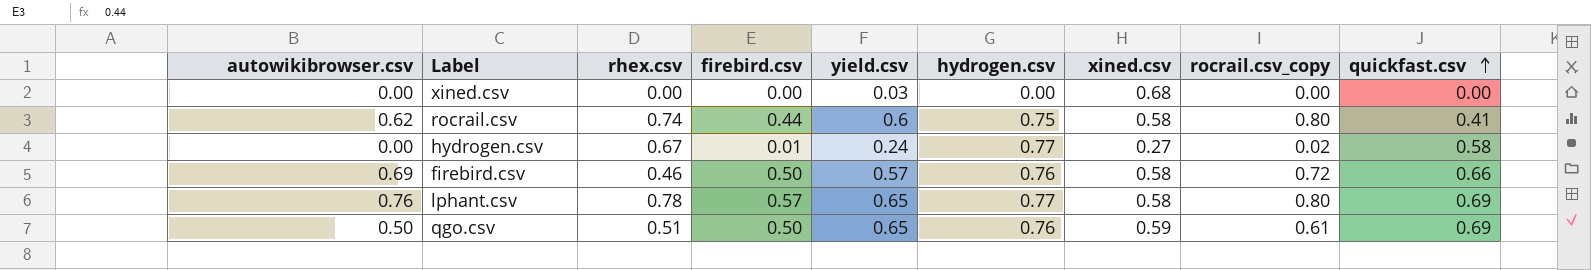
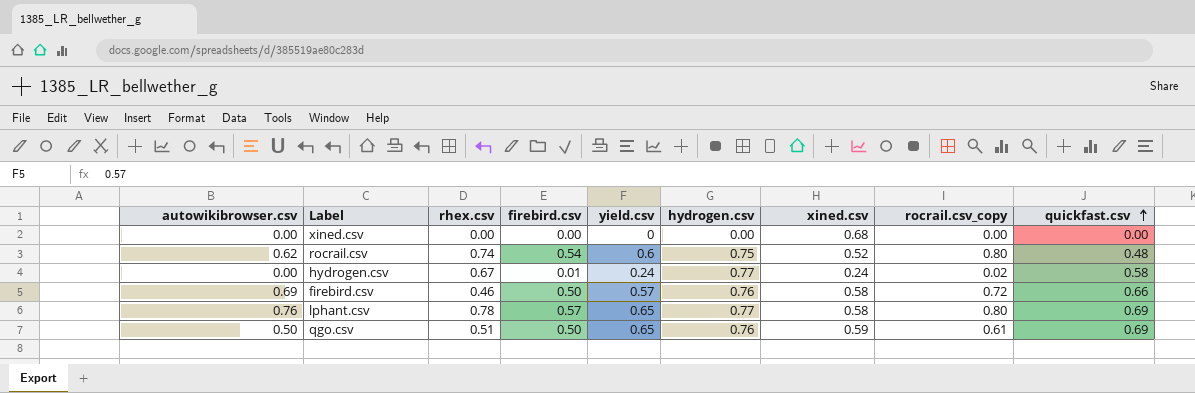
xined.csv | yield.csv: 0.03 -> 0
rocrail.csv | firebird.csv: 0.44 -> 0.54
rocrail.csv | xined.csv: 0.58 -> 0.52
rocrail.csv | quickfast.csv: 0.41 -> 0.48
hydrogen.csv | xined.csv: 0.27 -> 0.24

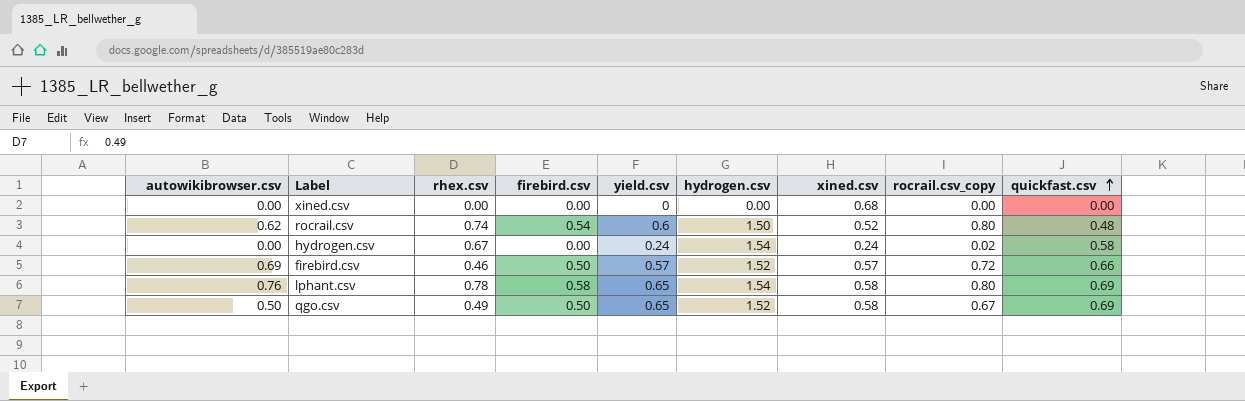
rocrail.csv | hydrogen.csv: 0.75 -> 1.50
hydrogen.csv | firebird.csv: 0.01 -> 0.00
hydrogen.csv | hydrogen.csv: 0.77 -> 1.54
firebird.csv | hydrogen.csv: 0.76 -> 1.52
firebird.csv | xined.csv: 0.58 -> 0.57
lphant.csv | firebird.csv: 0.57 -> 0.58
lphant.csv | hydrogen.csv: 0.77 -> 1.54
qgo.csv | rhex.csv: 0.51 -> 0.49
qgo.csv | hydrogen.csv: 0.76 -> 1.52
qgo.csv | xined.csv: 0.59 -> 0.58
qgo.csv | rocrail.csv_copy: 0.61 -> 0.67

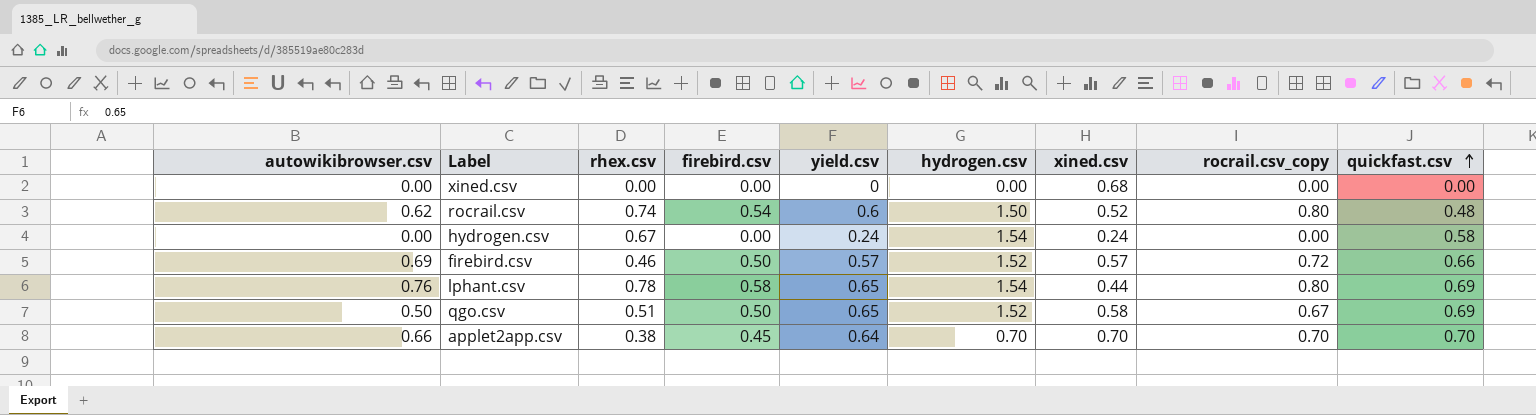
hydrogen.csv | rocrail.csv_copy: 0.02 -> 0.00
lphant.csv | xined.csv: 0.58 -> 0.44
qgo.csv | rhex.csv: 0.49 -> 0.51
row applet2app.csv: none -> 0.66 | 0.38 | 0.45 | 0.64 | 0.70 | 0.70 | 0.70 | 0.70

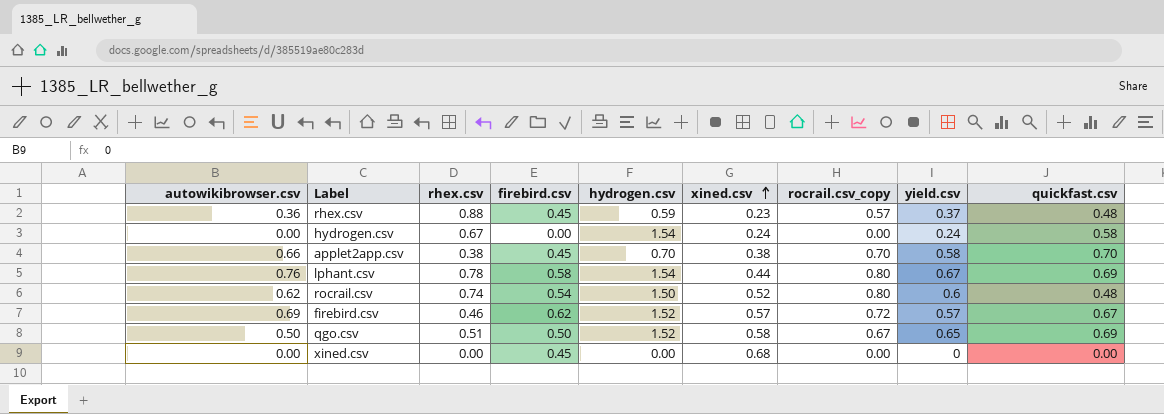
row order: quickfast.csv ascending -> xined.csv ascending
column yield.csv | position: 5 -> 8
row rhex.csv: none -> 0.36 | 0.88 | 0.45 | 0.59 | 0.23 | 0.57 | 0.37 | 0.48
applet2app.csv | xined.csv: 0.70 -> 0.38
applet2app.csv | yield.csv: 0.64 -> 0.58
lphant.csv | yield.csv: 0.65 -> 0.67
firebird.csv | firebird.csv: 0.50 -> 0.62
firebird.csv | quickfast.csv: 0.66 -> 0.67
xined.csv | firebird.csv: 0.00 -> 0.45

